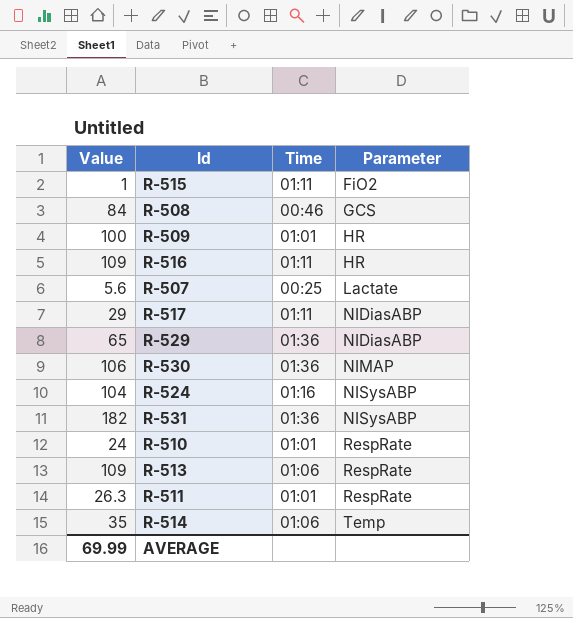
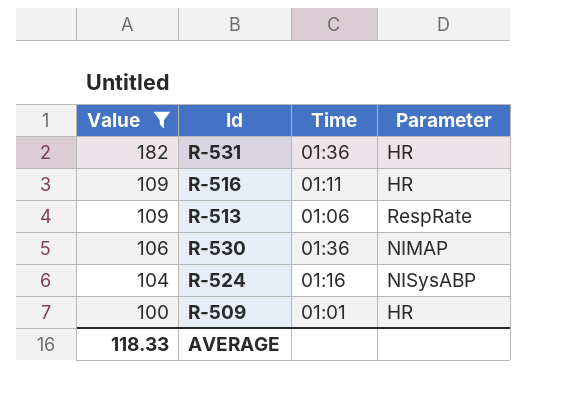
filter: none -> Value >= 100
row order: Parameter ascending -> Value descending
R-531 | Parameter: NISysABP -> HR
AVERAGE | Value: 69.99 -> 118.33

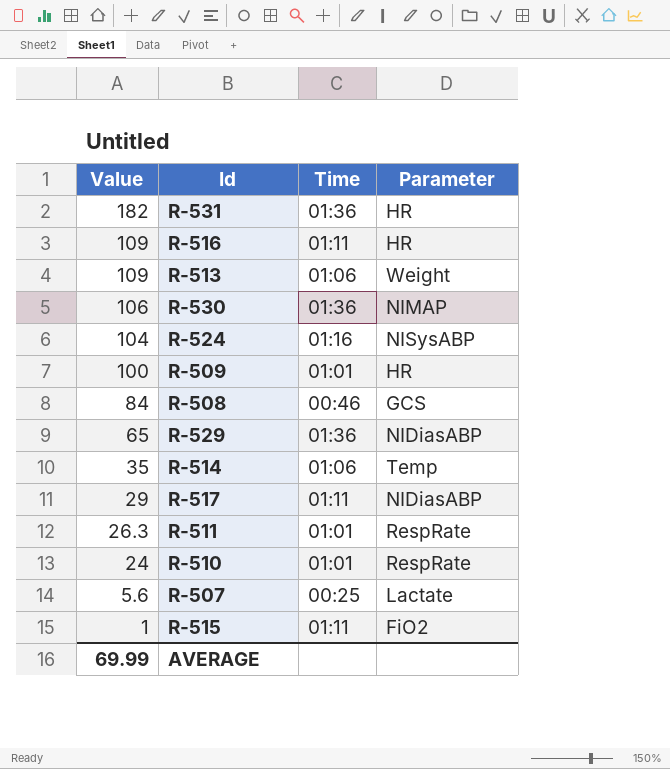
filter: Value >= 100 -> none
R-513 | Parameter: RespRate -> Weight
AVERAGE | Value: 118.33 -> 69.99

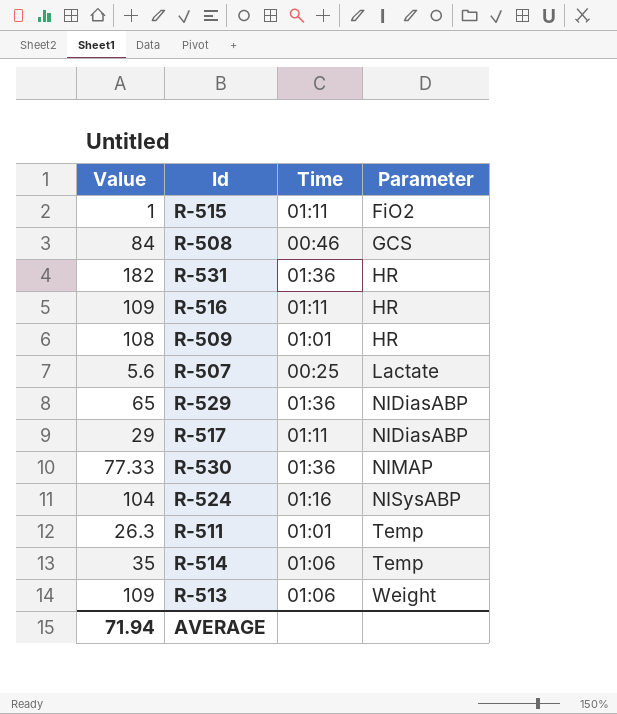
row order: Value descending -> Parameter ascending
row R-510: 24 | 01:01 | RespRate -> none
R-509 | Value: 100 -> 108
R-530 | Value: 106 -> 77.33
R-511 | Parameter: RespRate -> Temp
AVERAGE | Value: 69.99 -> 71.94

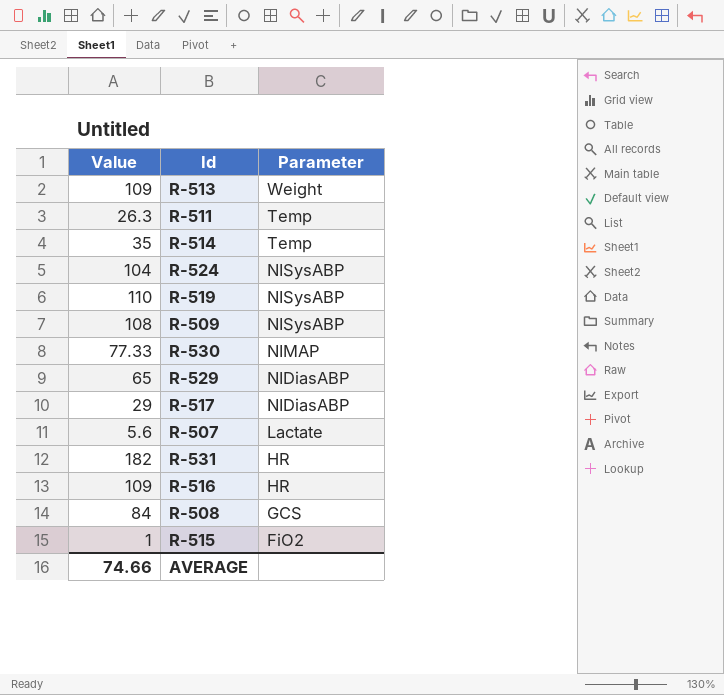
row order: Parameter ascending -> Parameter descending
column Time | position: 3 -> none
row R-519: none -> 110 | NISysABP
R-509 | Parameter: HR -> NISysABP
AVERAGE | Value: 71.94 -> 74.66

